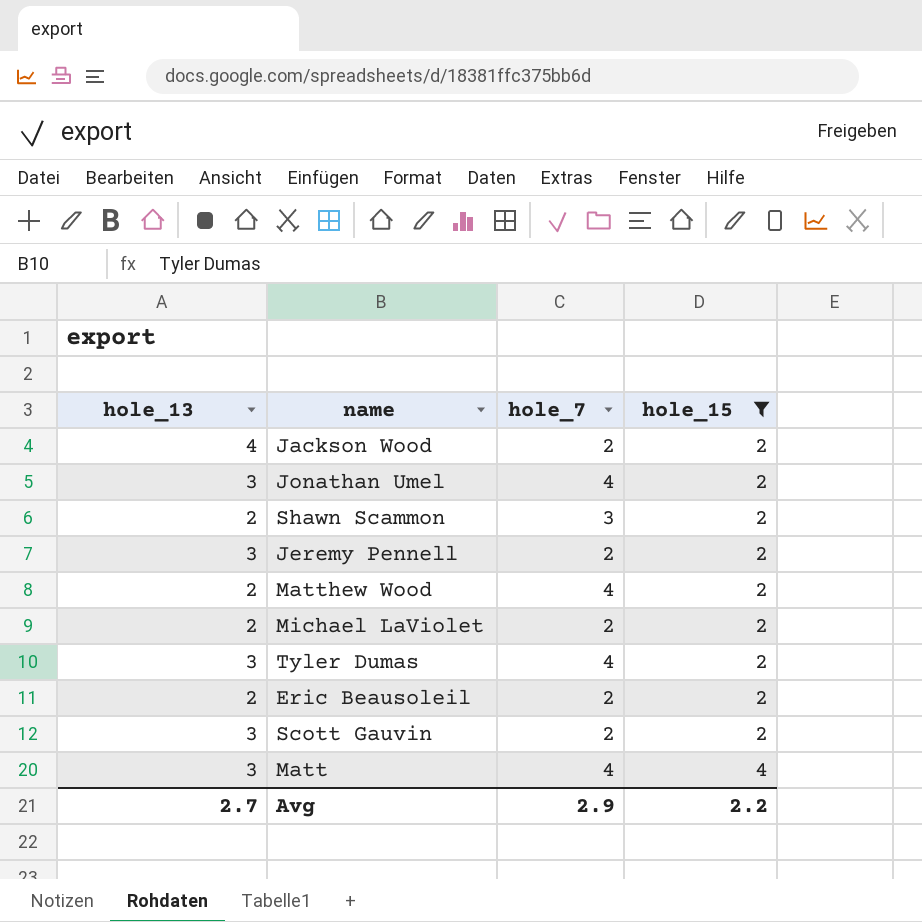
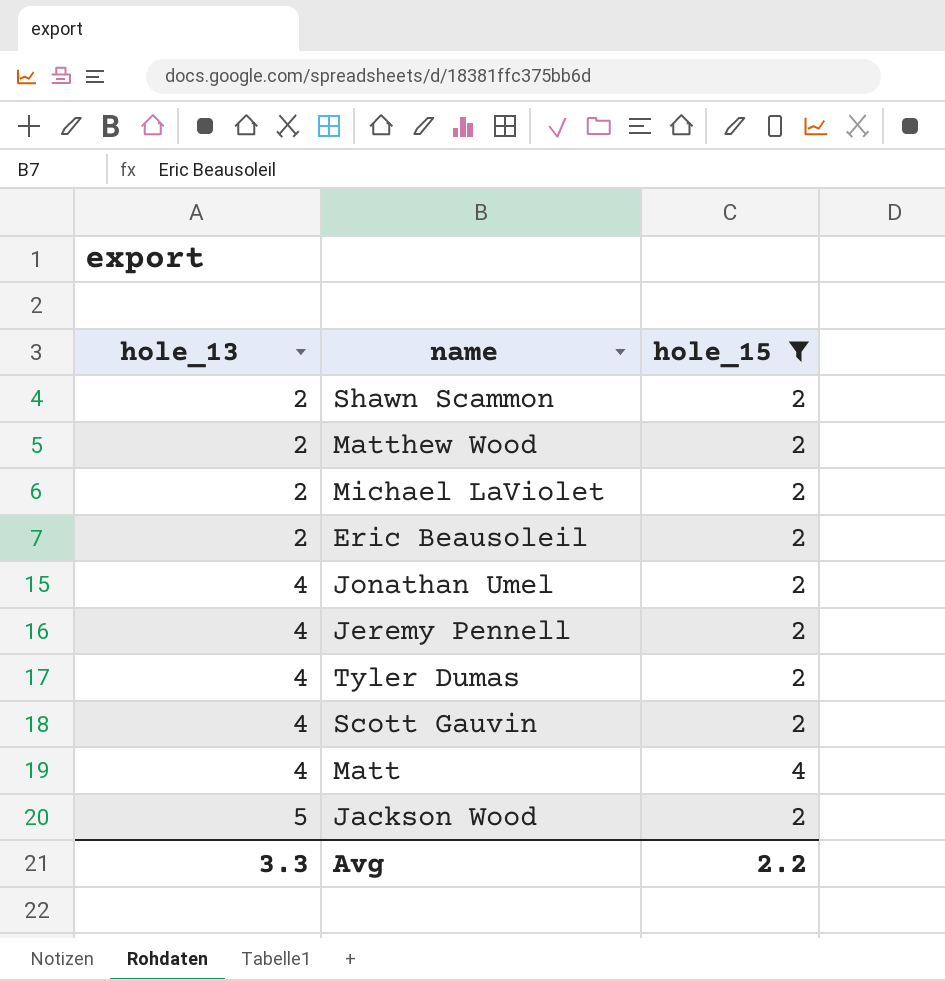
row order: hole_15 ascending -> hole_13 ascending
column hole_7 | position: 3 -> none
Jonathan Umel | hole_13: 3 -> 4
Jeremy Pennell | hole_13: 3 -> 4
Tyler Dumas | hole_13: 3 -> 4
Scott Gauvin | hole_13: 3 -> 4
Matt | hole_13: 3 -> 4
Jackson Wood | hole_13: 4 -> 5
Avg | hole_13: 2.7 -> 3.3

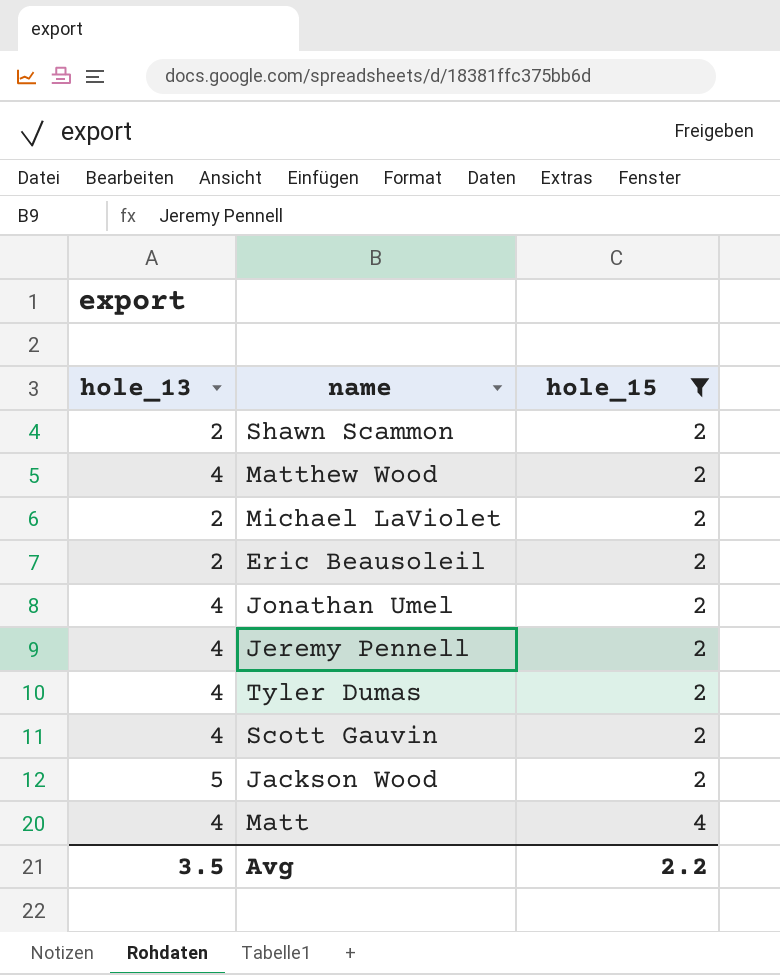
row order: hole_13 ascending -> hole_15 ascending
Matthew Wood | hole_13: 2 -> 4
Avg | hole_13: 3.3 -> 3.5

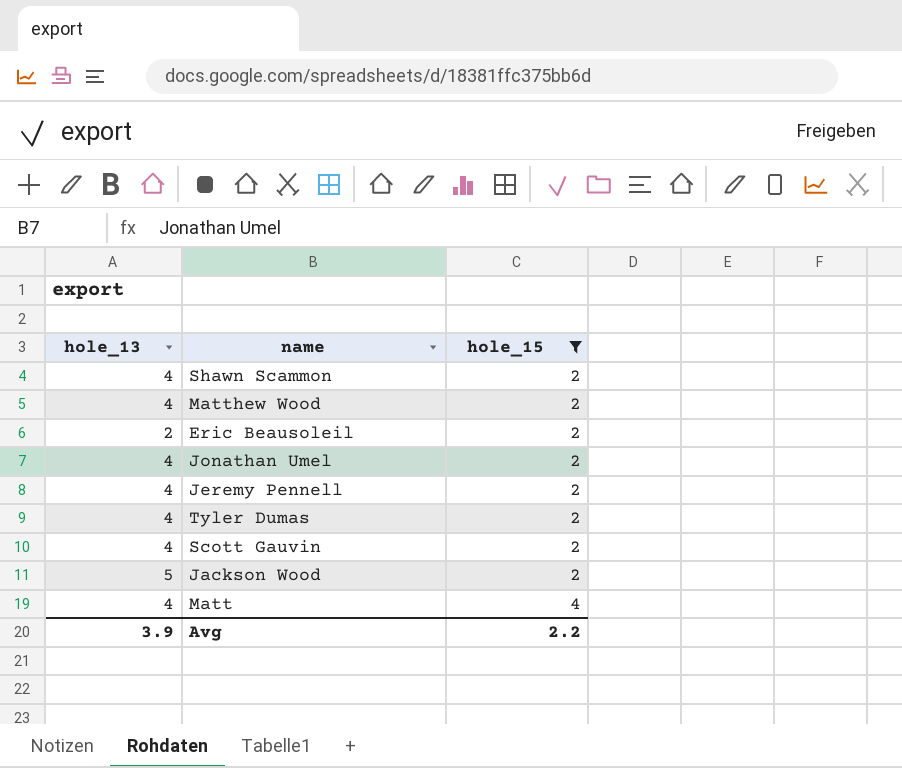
row Michael LaViolet: 2 | 2 -> none
Shawn Scammon | hole_13: 2 -> 4
Avg | hole_13: 3.5 -> 3.9

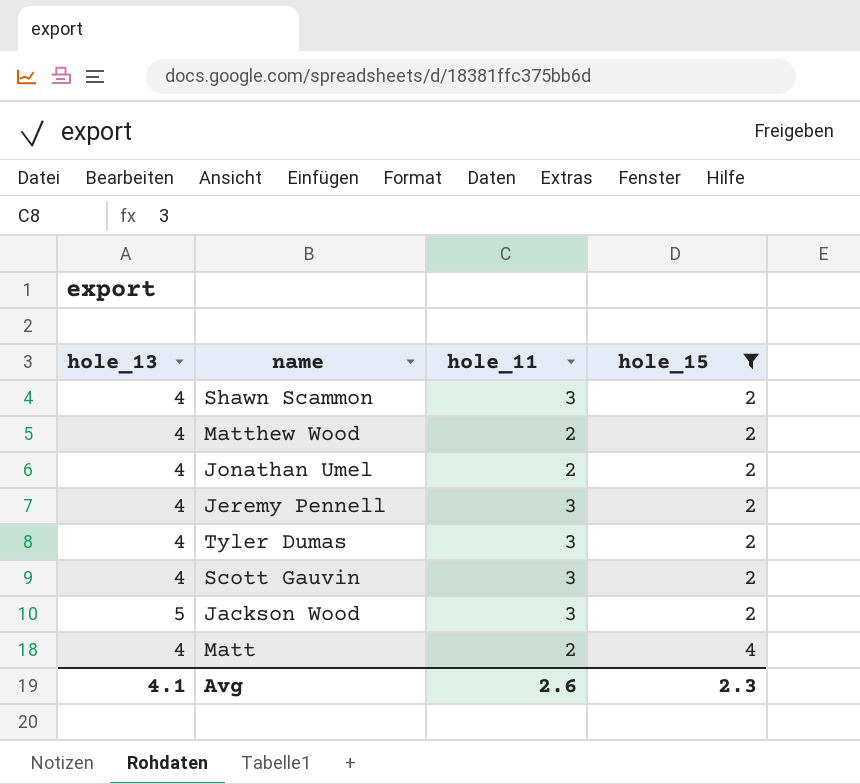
column hole_11 | position: none -> 3
row Eric Beausoleil: 2 | 2 -> none
Avg | hole_13: 3.9 -> 4.1
Avg | hole_15: 2.2 -> 2.3

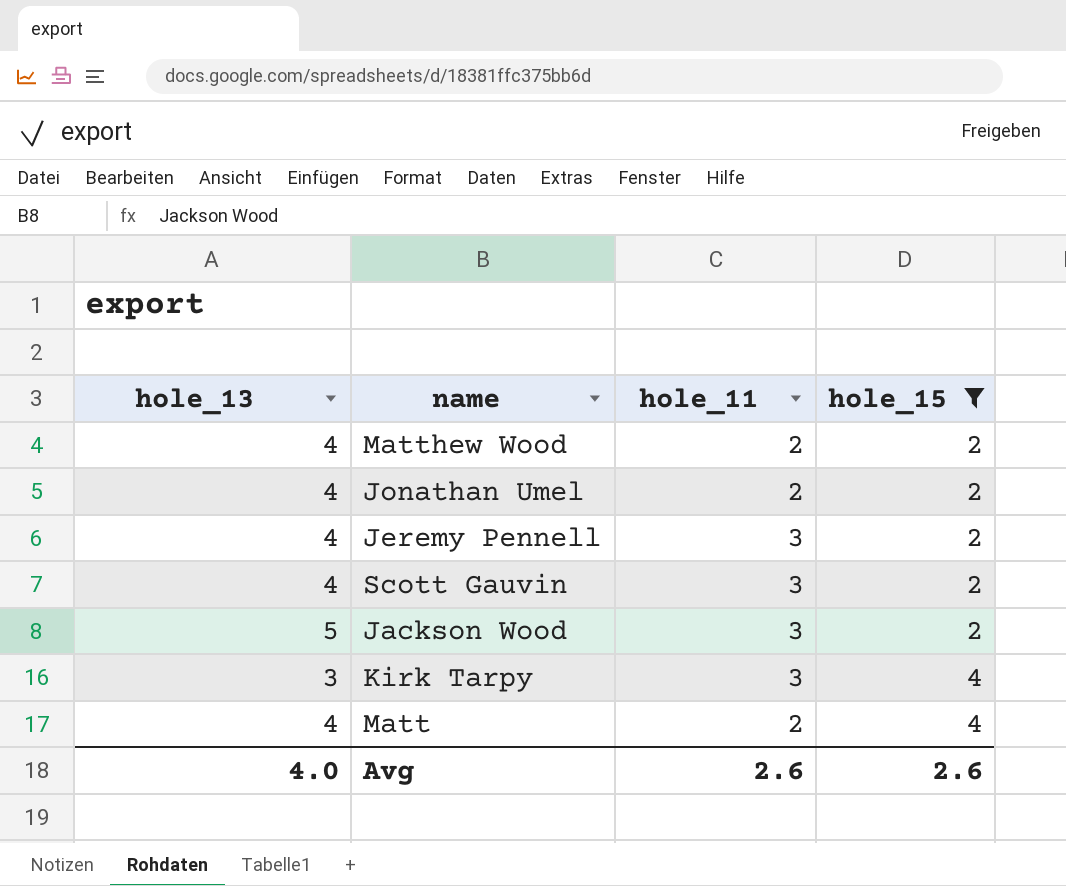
row Shawn Scammon: 4 | 3 | 2 -> none
row Tyler Dumas: 4 | 3 | 2 -> none
row Kirk Tarpy: none -> 3 | 3 | 4
Avg | hole_13: 4.1 -> 4.0
Avg | hole_15: 2.3 -> 2.6

